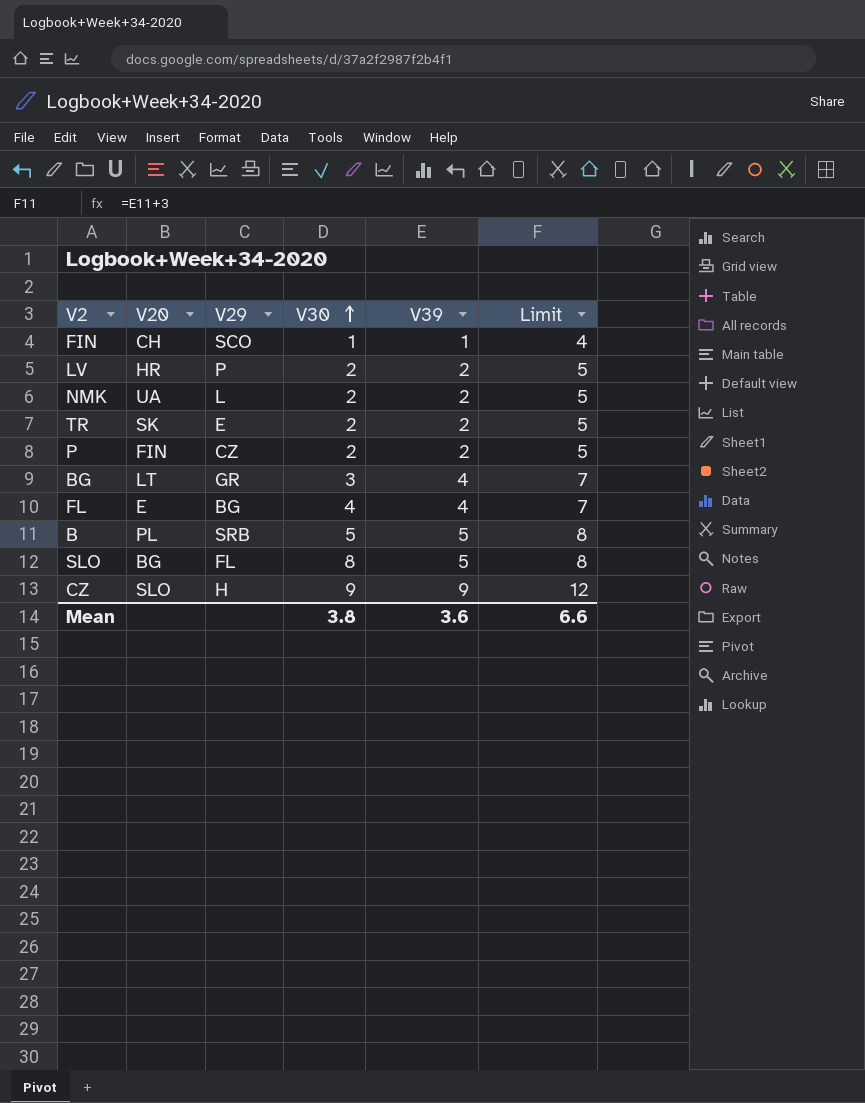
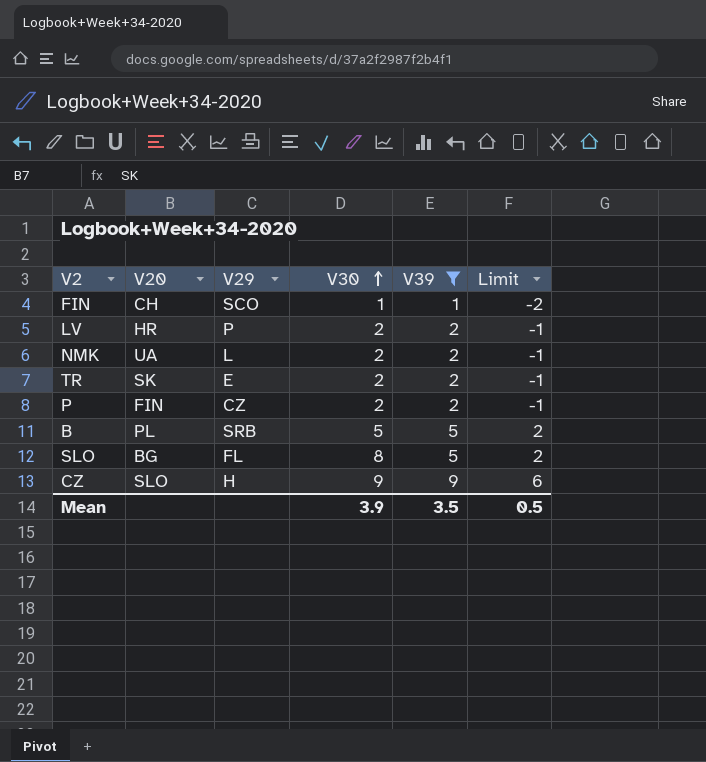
filter: none -> V39 != 4
column Limit | formula: [V39] + 3 -> [V39] - 3
Mean | V30: 3.8 -> 3.9
Mean | V39: 3.6 -> 3.5
Mean | Limit: 6.6 -> 0.5

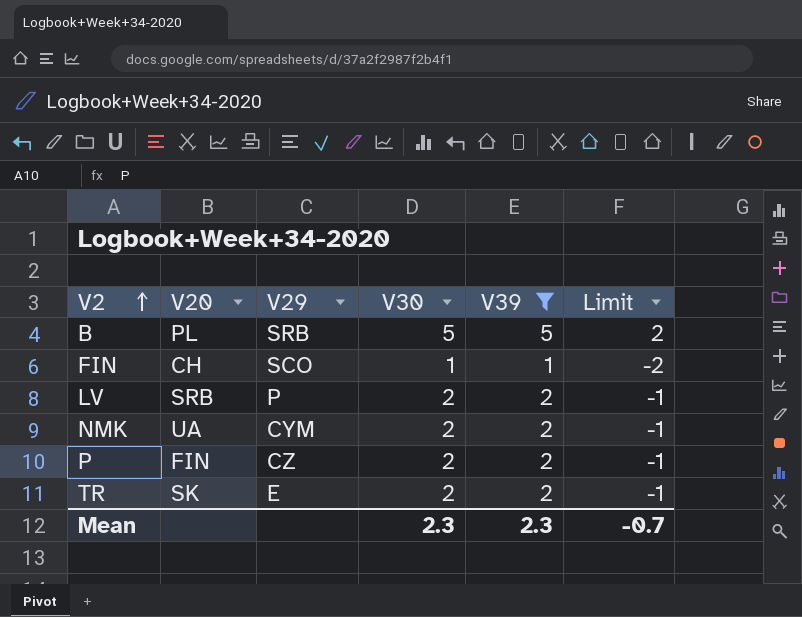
row order: V30 ascending -> V2 ascending
row SLO: BG | FL | 8 | 5 | 2 -> none
row CZ: SLO | H | 9 | 9 | 6 -> none
LV | V20: HR -> SRB
NMK | V29: L -> CYM
Mean | V30: 3.9 -> 2.3
Mean | V39: 3.5 -> 2.3
Mean | Limit: 0.5 -> -0.7

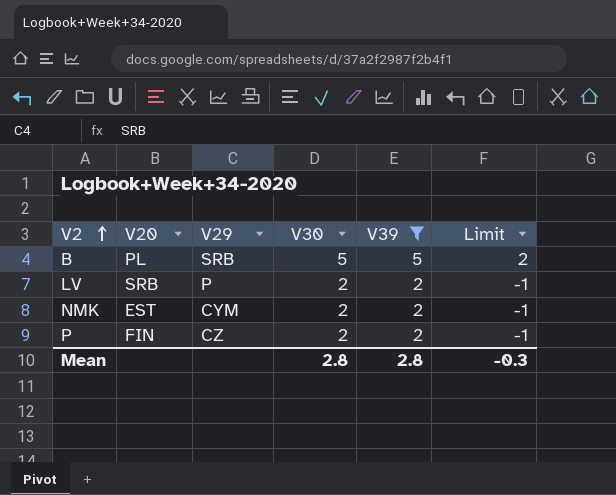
row FIN: CH | SCO | 1 | 1 | -2 -> none
row TR: SK | E | 2 | 2 | -1 -> none
NMK | V20: UA -> EST
Mean | V30: 2.3 -> 2.8
Mean | V39: 2.3 -> 2.8
Mean | Limit: -0.7 -> -0.3

